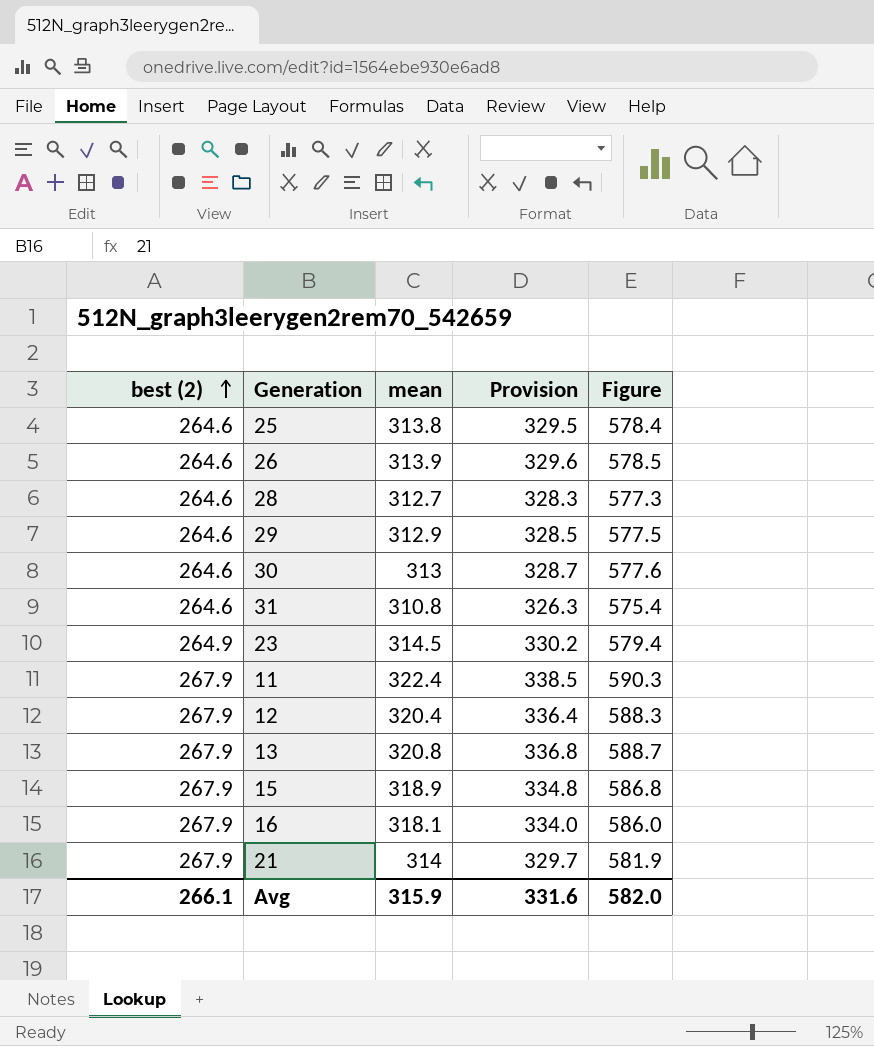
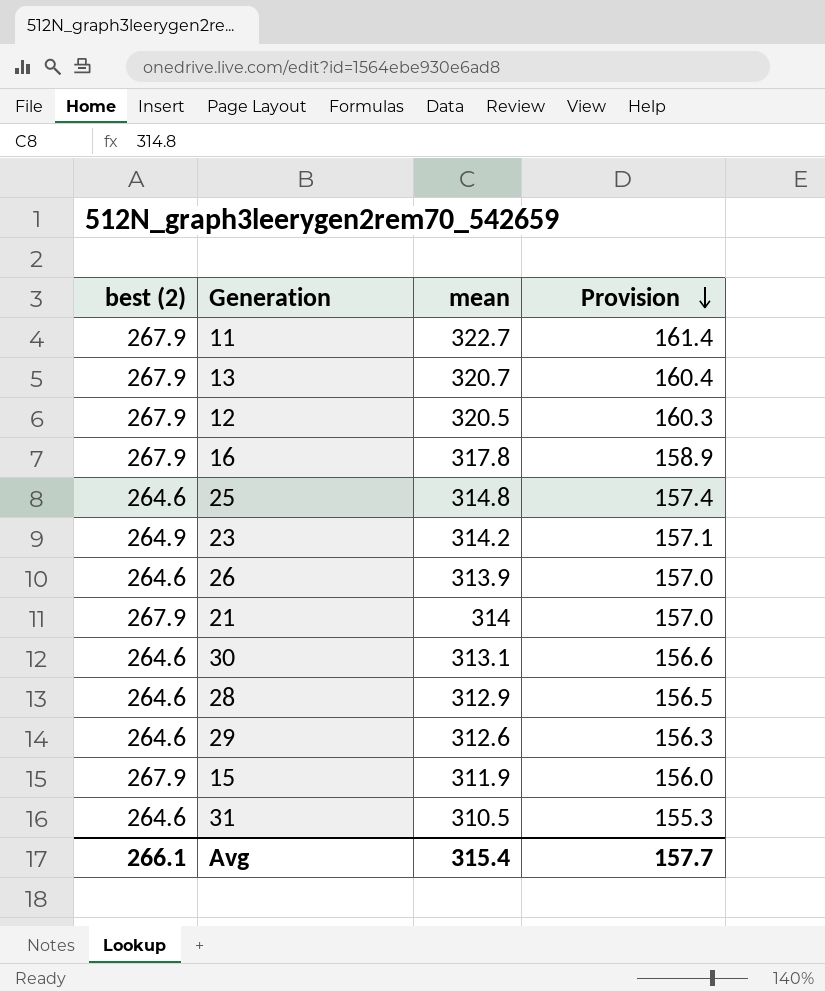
row order: best (2) ascending -> Provision descending
column Figure | formula: [best (2)] + [mean] -> none
column Provision | formula: [mean] * 1.05 -> [mean] * 0.5
11 | mean: 322.4 -> 322.7
13 | mean: 320.8 -> 320.7
12 | mean: 320.4 -> 320.5
16 | mean: 318.1 -> 317.8
25 | mean: 313.8 -> 314.8
23 | mean: 314.5 -> 314.2
30 | mean: 313 -> 313.1
28 | mean: 312.7 -> 312.9
29 | mean: 312.9 -> 312.6
15 | mean: 318.9 -> 311.9
31 | mean: 310.8 -> 310.5
Avg | mean: 315.9 -> 315.4
Avg | Provision: 331.6 -> 157.7

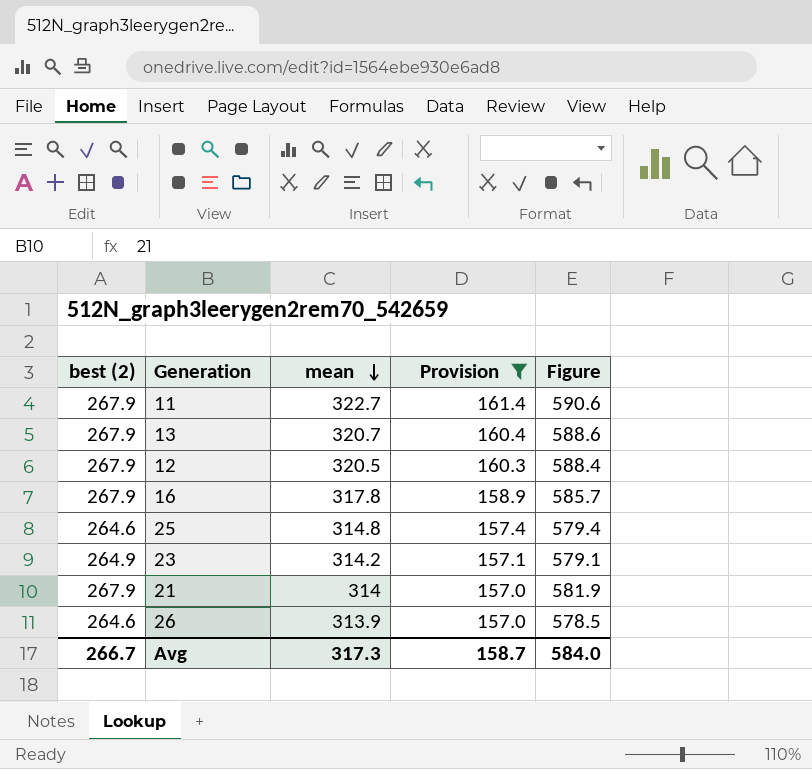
filter: none -> Provision >= 157.0
row order: Provision descending -> mean descending
column Figure | formula: none -> [best (2)] + [mean]
Avg | best (2): 266.1 -> 266.7
Avg | mean: 315.4 -> 317.3
Avg | Provision: 157.7 -> 158.7

